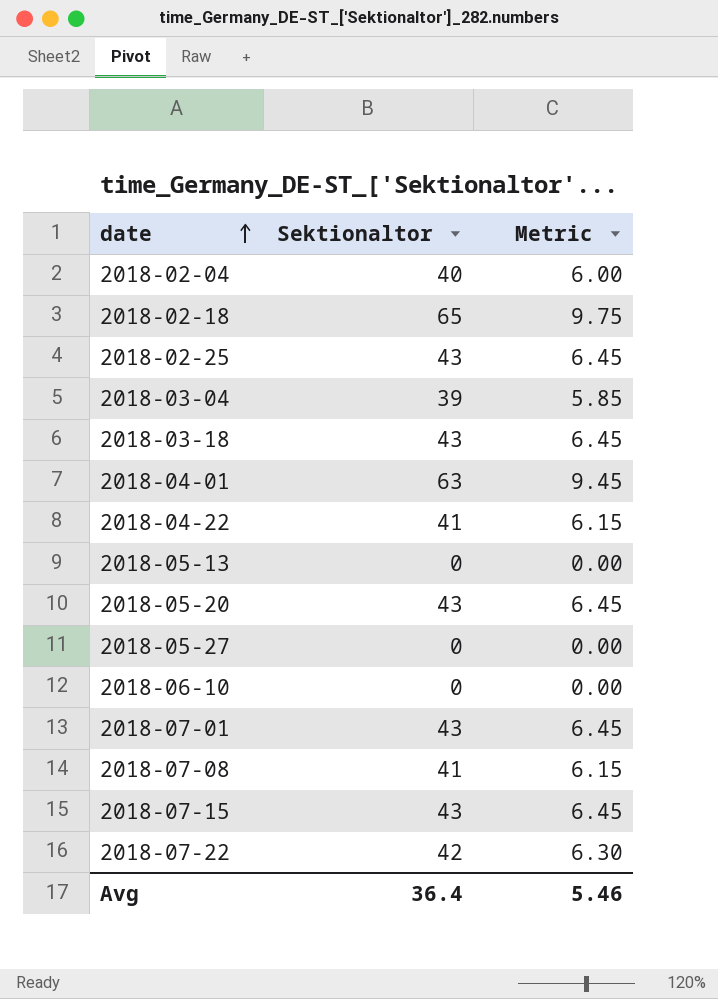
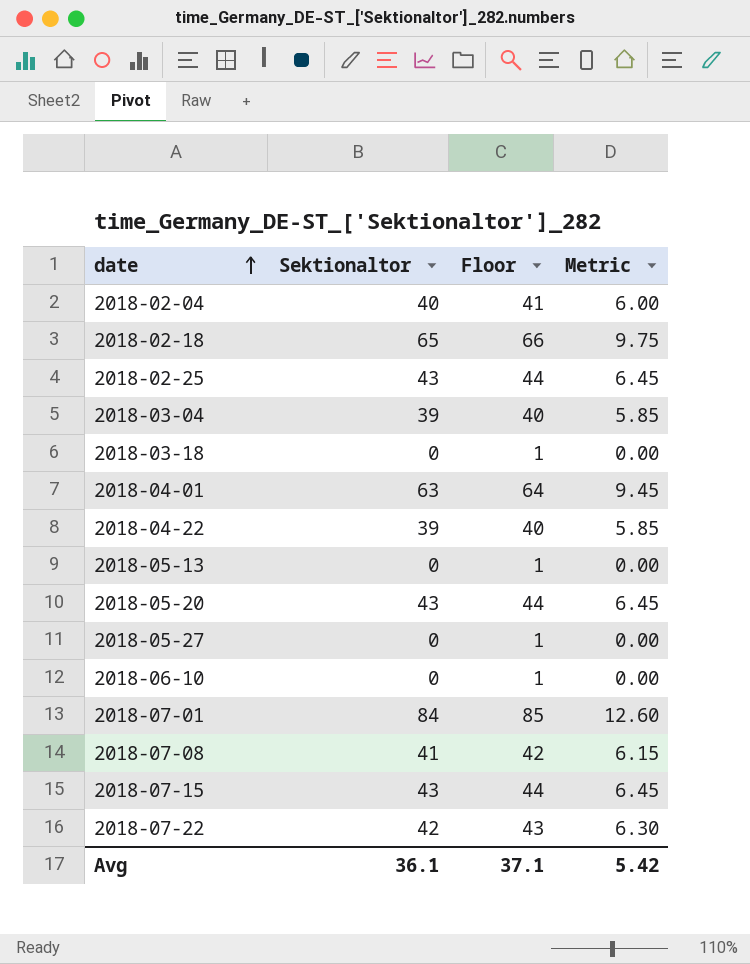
column Floor | formula: none -> [Sektionaltor] + 1
2018-03-18 | Sektionaltor: 43 -> 0
2018-03-18 | Metric: 6.45 -> 0.00
2018-04-22 | Sektionaltor: 41 -> 39
2018-04-22 | Metric: 6.15 -> 5.85
2018-07-01 | Sektionaltor: 43 -> 84
2018-07-01 | Metric: 6.45 -> 12.60
Avg | Sektionaltor: 36.4 -> 36.1
Avg | Metric: 5.46 -> 5.42

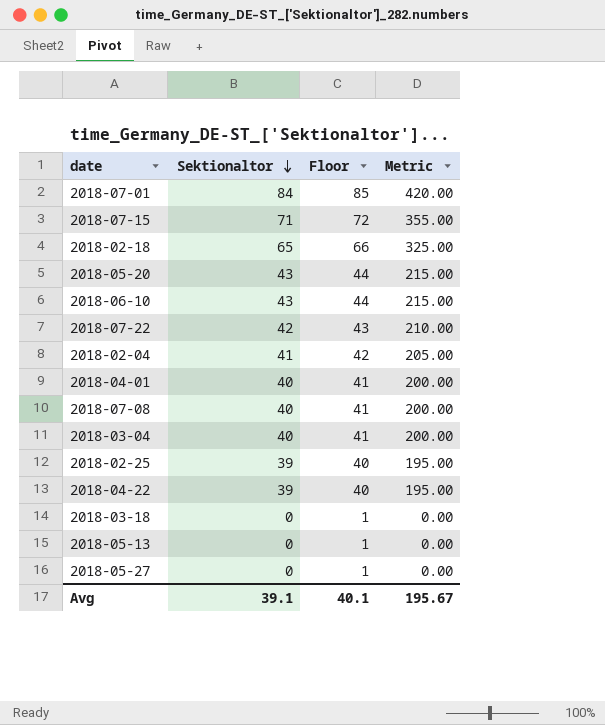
row order: date ascending -> Sektionaltor descending
column Metric | formula: [Sektionaltor] * 0.15 -> [Sektionaltor] * 5
2018-07-15 | Sektionaltor: 43 -> 71
2018-07-15 | Floor: 44 -> 72
2018-06-10 | Sektionaltor: 0 -> 43
2018-06-10 | Floor: 1 -> 44
2018-02-04 | Sektionaltor: 40 -> 41
2018-02-04 | Floor: 41 -> 42
2018-04-01 | Sektionaltor: 63 -> 40
2018-04-01 | Floor: 64 -> 41
2018-07-08 | Sektionaltor: 41 -> 40
2018-07-08 | Floor: 42 -> 41
2018-03-04 | Sektionaltor: 39 -> 40
2018-03-04 | Floor: 40 -> 41
2018-02-25 | Sektionaltor: 43 -> 39
2018-02-25 | Floor: 44 -> 40
Avg | Sektionaltor: 36.1 -> 39.1
Avg | Floor: 37.1 -> 40.1
Avg | Metric: 5.42 -> 195.67

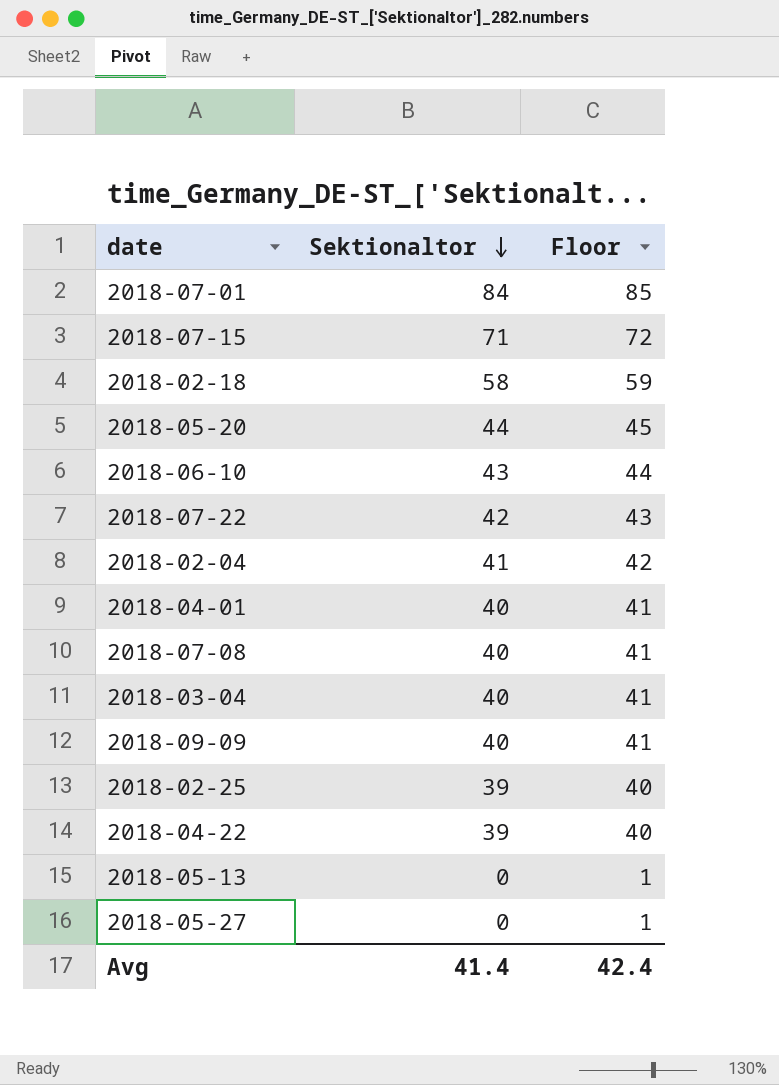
column Metric | formula: [Sektionaltor] * 5 -> none
row 2018-03-18: 0 | 1 | 0.00 -> none
2018-02-18 | Sektionaltor: 65 -> 58
2018-02-18 | Floor: 66 -> 59
2018-05-20 | Sektionaltor: 43 -> 44
2018-05-20 | Floor: 44 -> 45
row 2018-09-09: none -> 40 | 41
Avg | Sektionaltor: 39.1 -> 41.4
Avg | Floor: 40.1 -> 42.4

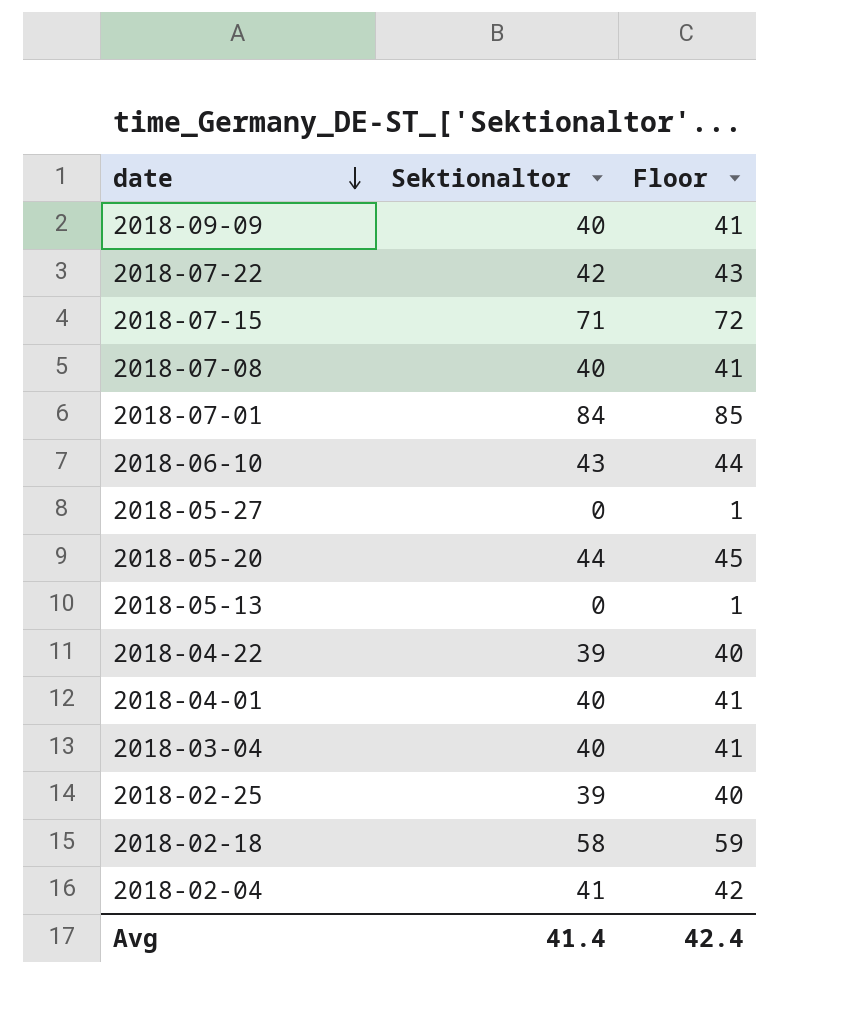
row order: Sektionaltor descending -> date descending

